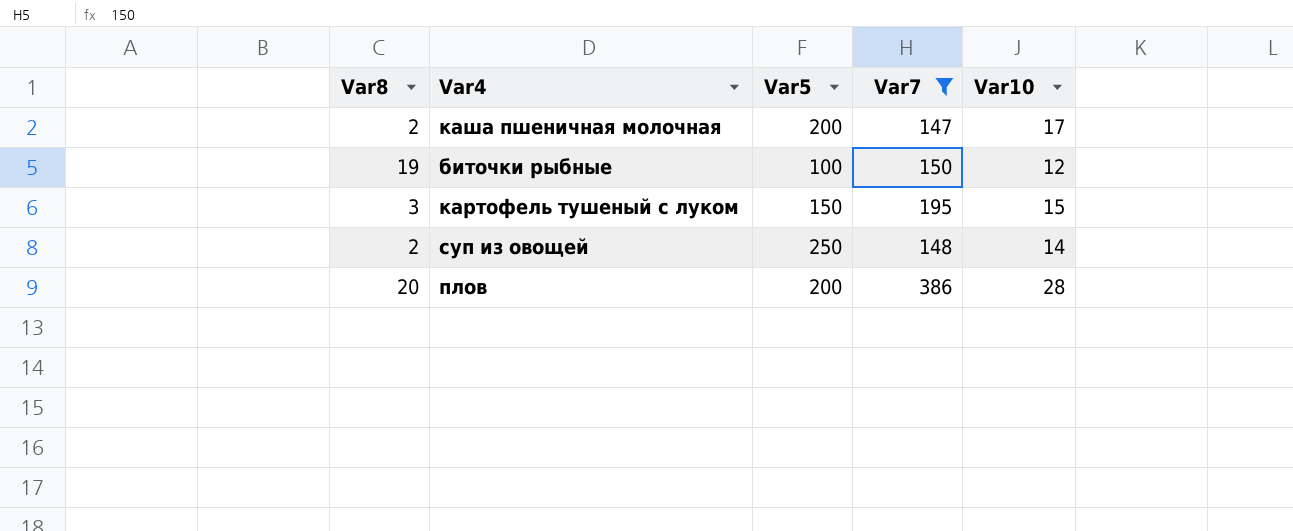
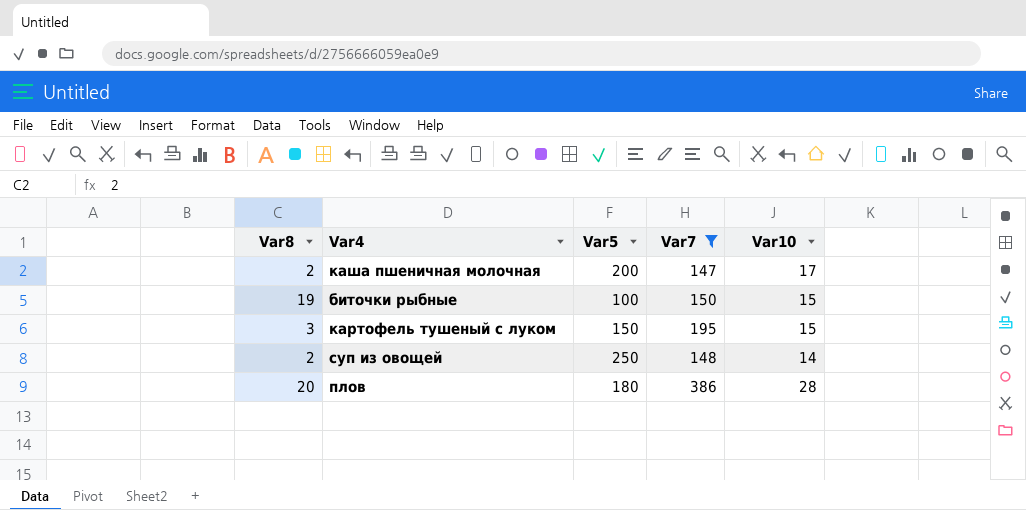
биточки рыбные | Var10: 12 -> 15
плов | Var5: 200 -> 180

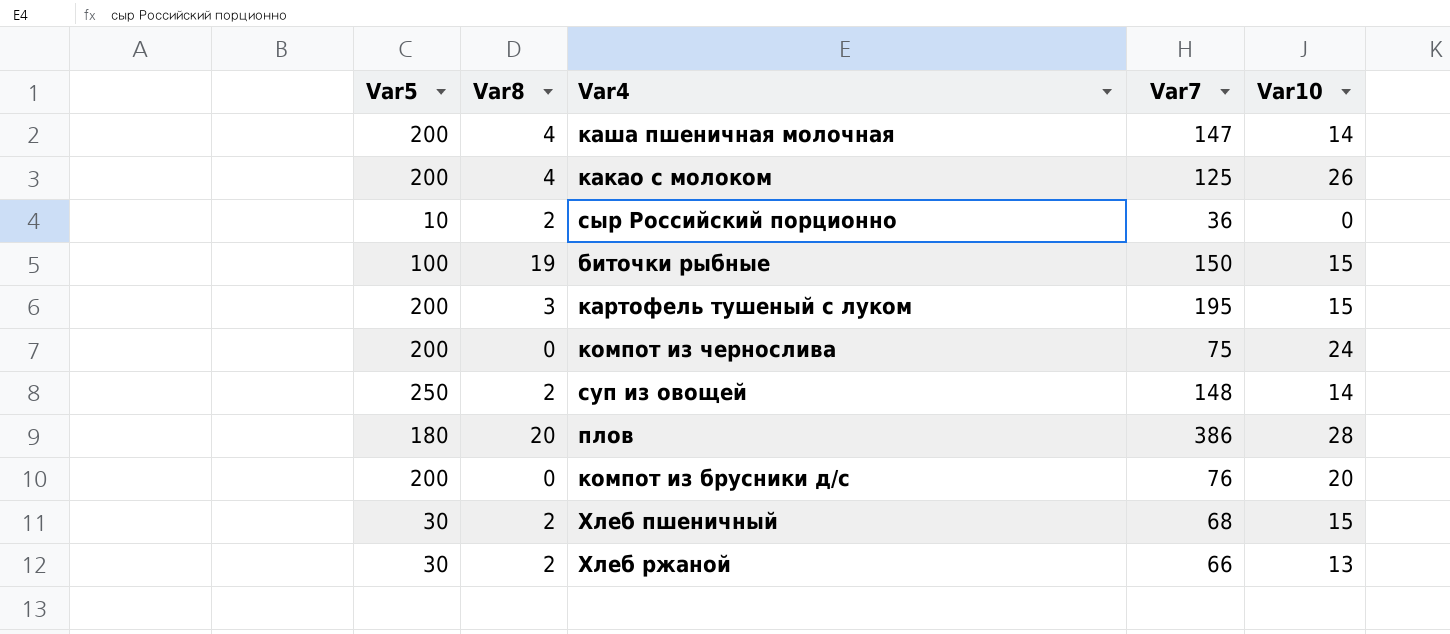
filter: Var7 >= 147 -> none
column Var5 | position: 3 -> 1
каша пшеничная молочная | Var8: 2 -> 4
каша пшеничная молочная | Var10: 17 -> 14
картофель тушеный с луком | Var5: 150 -> 200

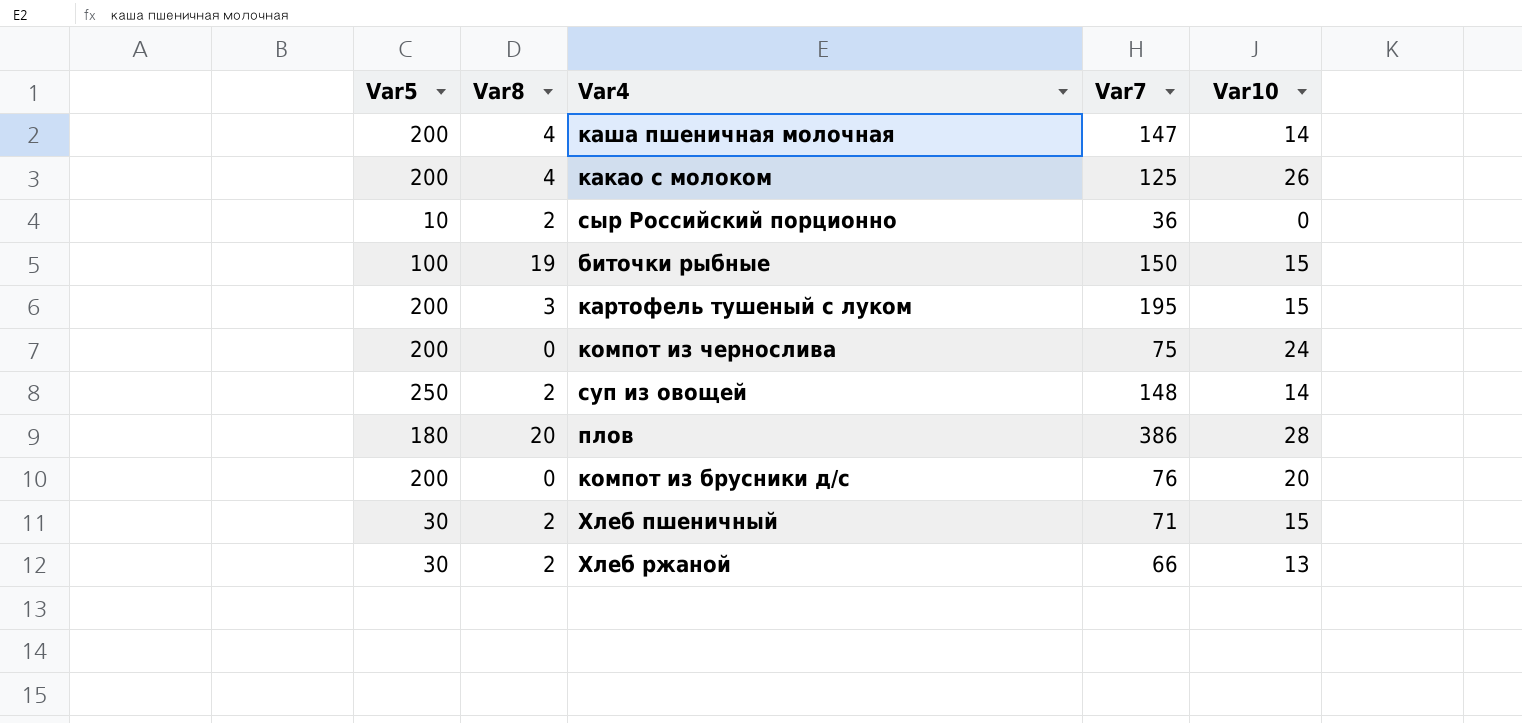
Хлеб пшеничный | Var7: 68 -> 71

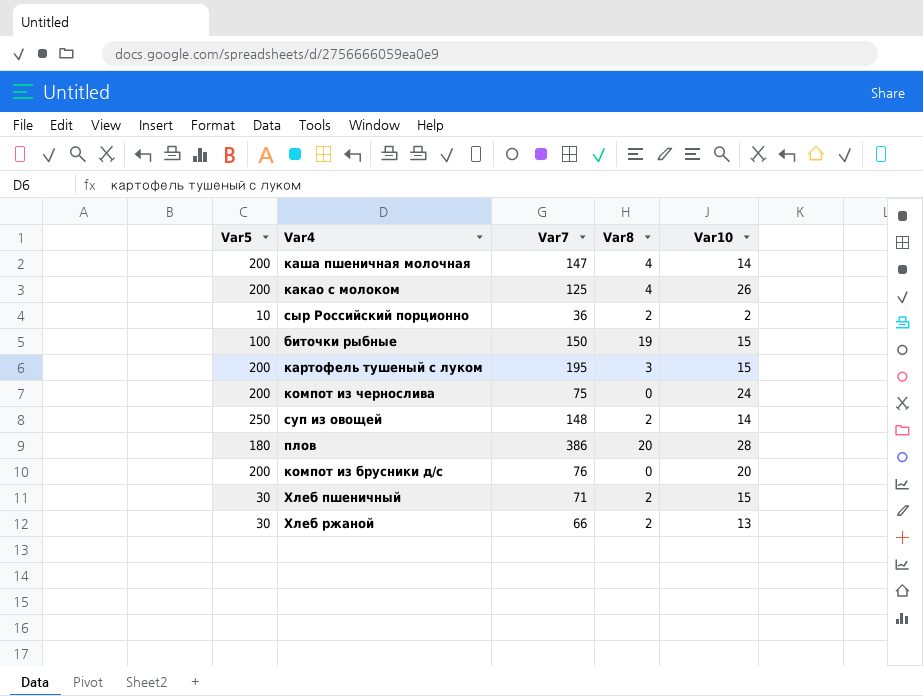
column Var8 | position: 2 -> 4
сыр Российский порционно | Var10: 0 -> 2

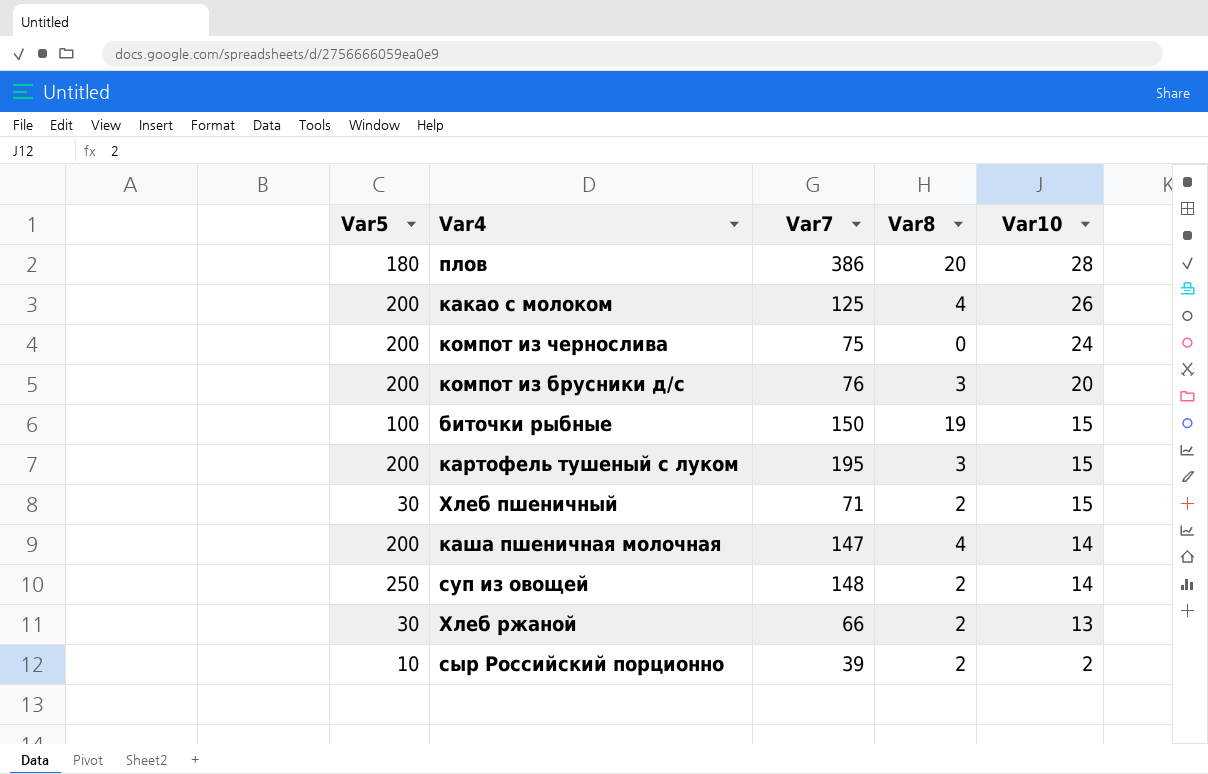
row order: none -> Var10 descending
компот из брусники д/с | Var8: 0 -> 3
сыр Российский порционно | Var7: 36 -> 39

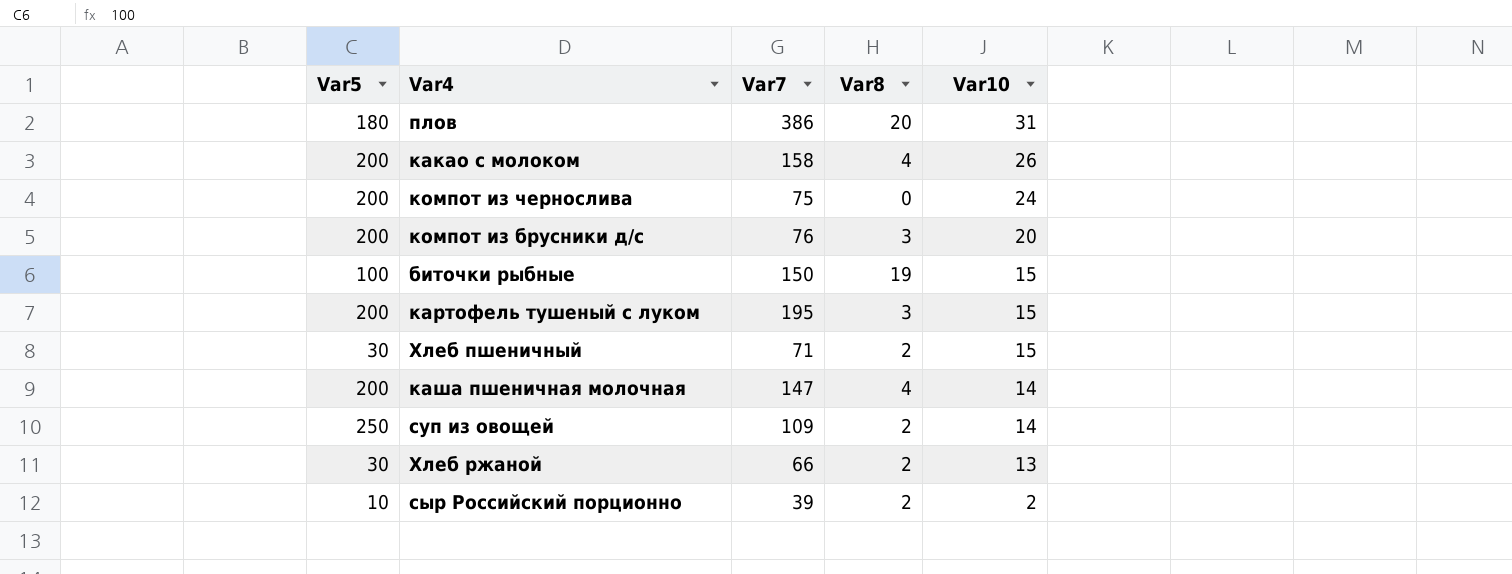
плов | Var10: 28 -> 31
какао с молоком | Var7: 125 -> 158
суп из овощей | Var7: 148 -> 109

